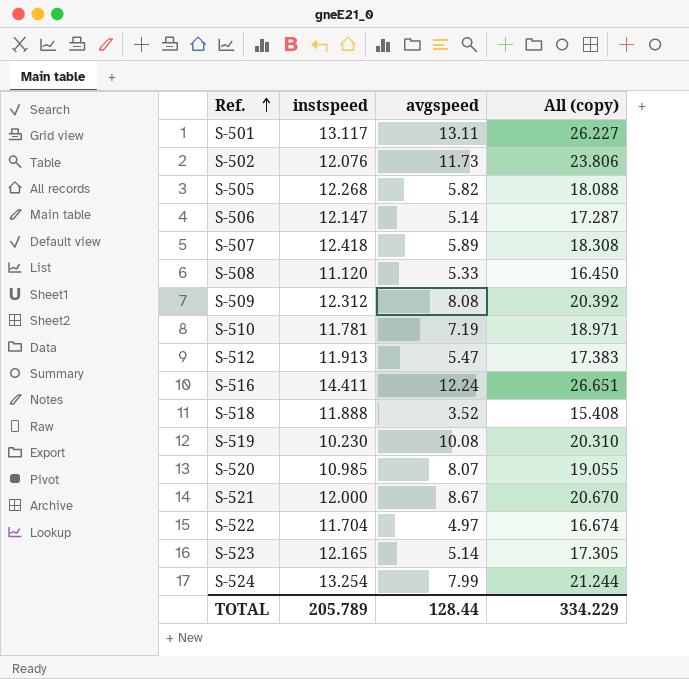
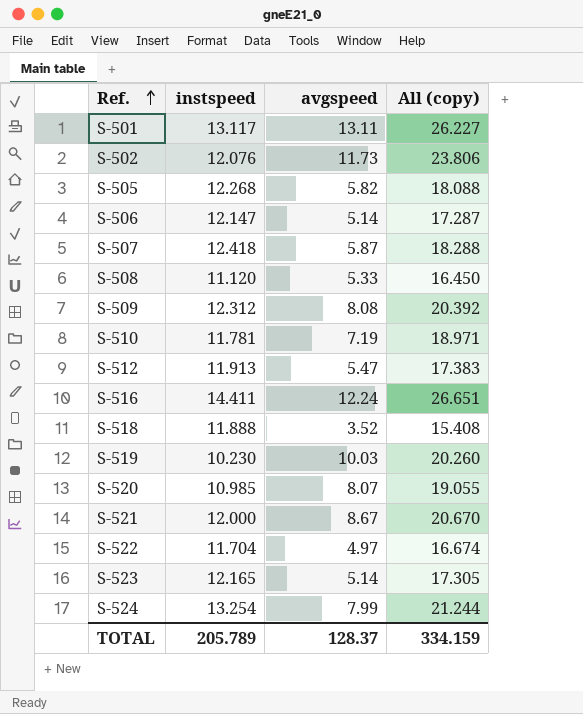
S-507 | avgspeed: 5.89 -> 5.87
S-507 | All (copy): 18.308 -> 18.288
S-519 | avgspeed: 10.08 -> 10.03
S-519 | All (copy): 20.310 -> 20.260
TOTAL | avgspeed: 128.44 -> 128.37
TOTAL | All (copy): 334.229 -> 334.159

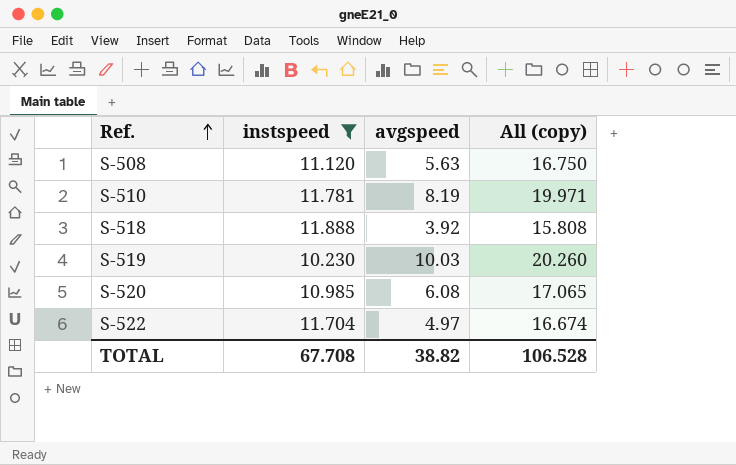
filter: none -> instspeed <= 11.888
S-508 | avgspeed: 5.33 -> 5.63
S-508 | All (copy): 16.450 -> 16.750
S-510 | avgspeed: 7.19 -> 8.19
S-510 | All (copy): 18.971 -> 19.971
S-518 | avgspeed: 3.52 -> 3.92
S-518 | All (copy): 15.408 -> 15.808
S-520 | avgspeed: 8.07 -> 6.08
S-520 | All (copy): 19.055 -> 17.065
TOTAL | instspeed: 205.789 -> 67.708
TOTAL | avgspeed: 128.37 -> 38.82
TOTAL | All (copy): 334.159 -> 106.528

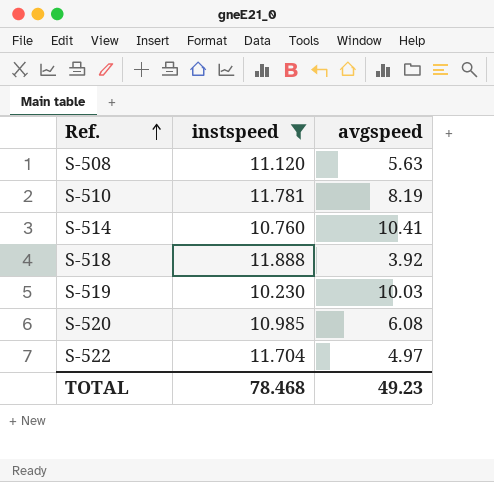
column All (copy) | formula: [instspeed] + [avgspeed] -> none
row S-514: none -> 10.760 | 10.41
TOTAL | instspeed: 67.708 -> 78.468
TOTAL | avgspeed: 38.82 -> 49.23

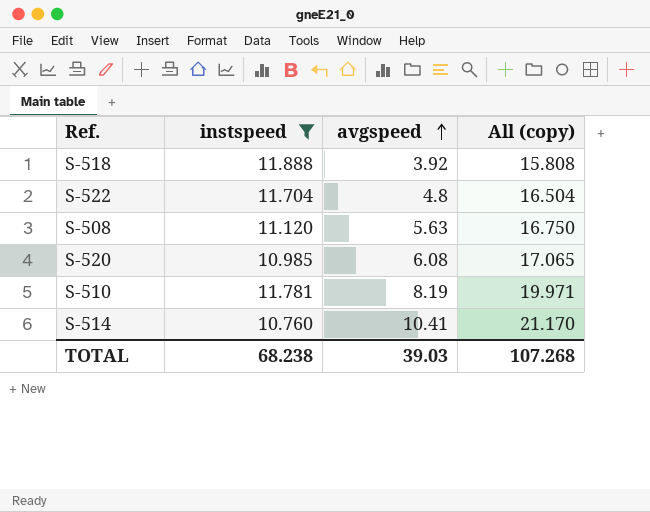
row order: Ref. ascending -> avgspeed ascending
column All (copy) | formula: none -> [instspeed] + [avgspeed]
row S-519: 10.230 | 10.03 -> none
S-522 | avgspeed: 4.97 -> 4.8
TOTAL | instspeed: 78.468 -> 68.238
TOTAL | avgspeed: 49.23 -> 39.03

